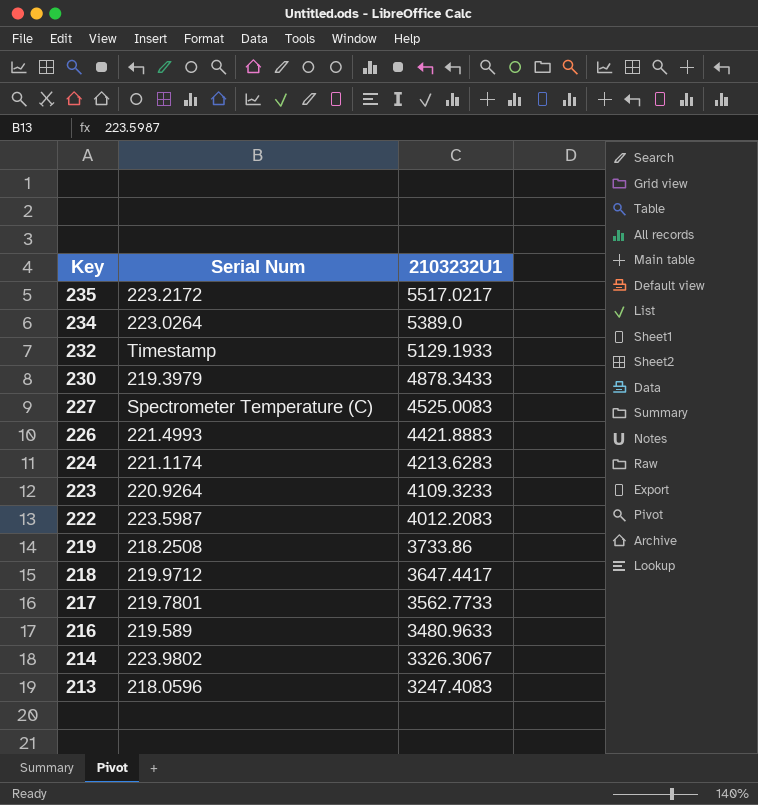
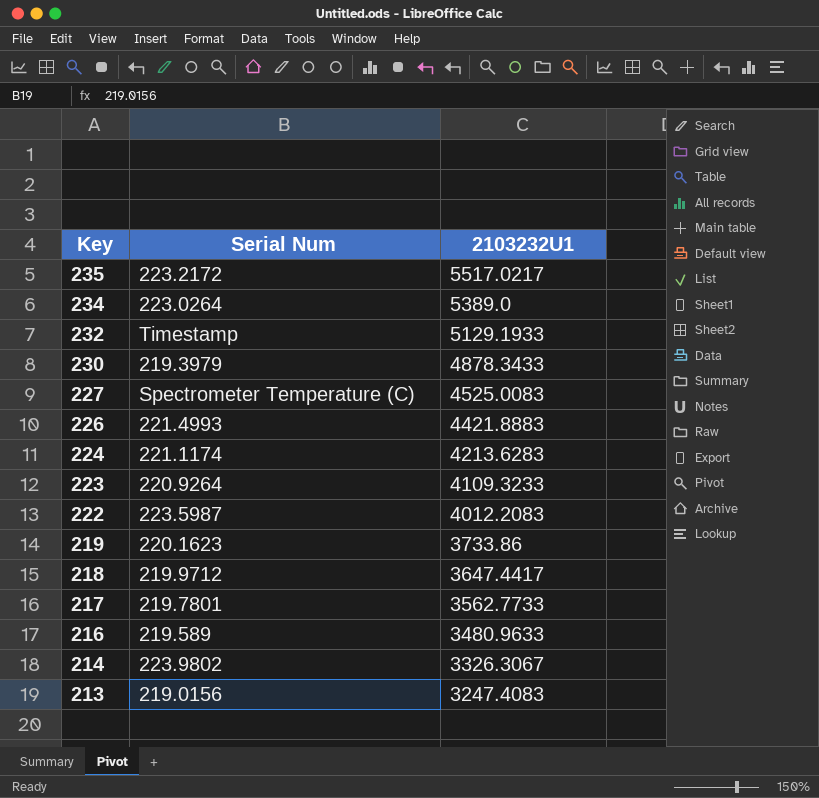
219 | Serial Num: 218.2508 -> 220.1623
213 | Serial Num: 218.0596 -> 219.0156

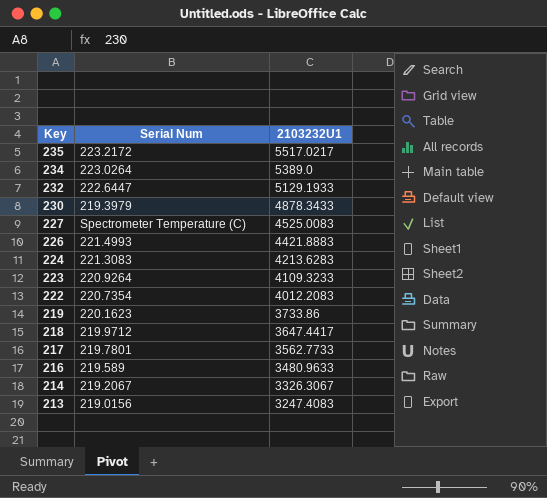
232 | Serial Num: Timestamp -> 222.6447
224 | Serial Num: 221.1174 -> 221.3083
222 | Serial Num: 223.5987 -> 220.7354
214 | Serial Num: 223.9802 -> 219.2067

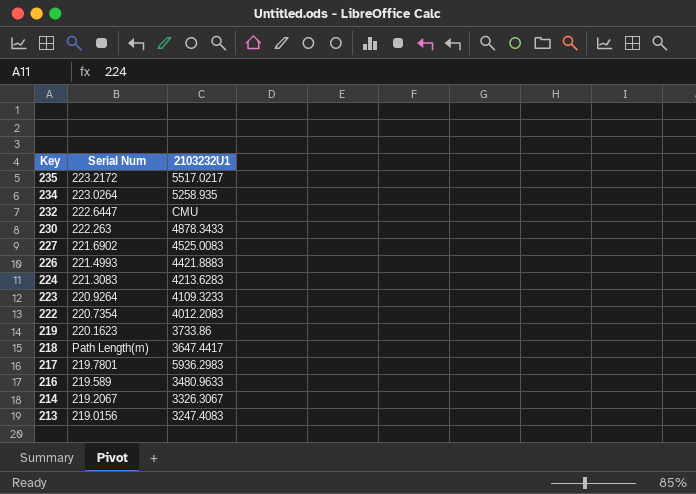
234 | 2103232U1: 5389.0 -> 5258.935
232 | 2103232U1: 5129.1933 -> CMU
230 | Serial Num: 219.3979 -> 222.263
227 | Serial Num: Spectrometer Temperature (C) -> 221.6902
218 | Serial Num: 219.9712 -> Path Length(m)
217 | 2103232U1: 3562.7733 -> 5936.2983

